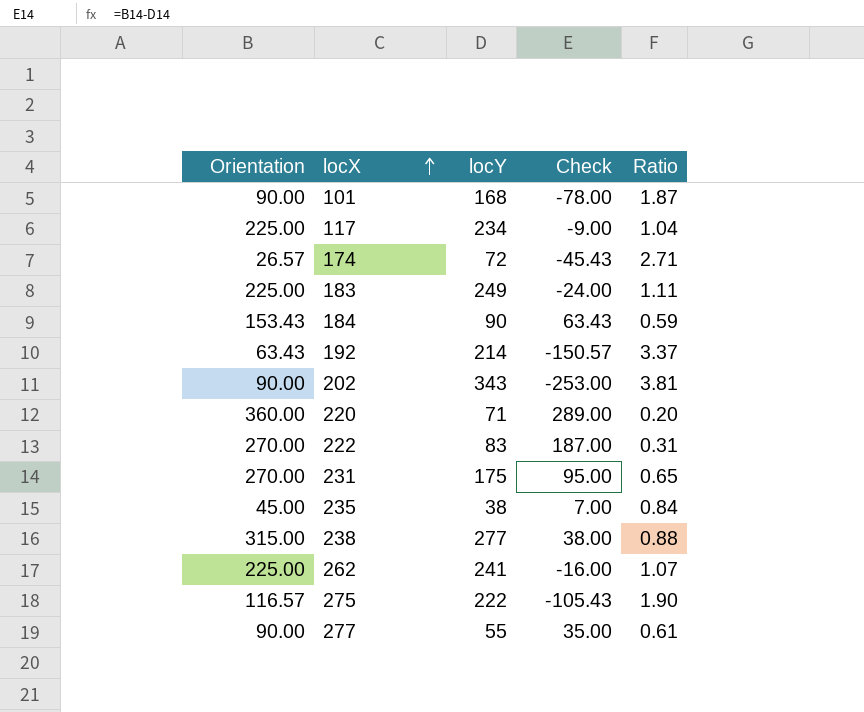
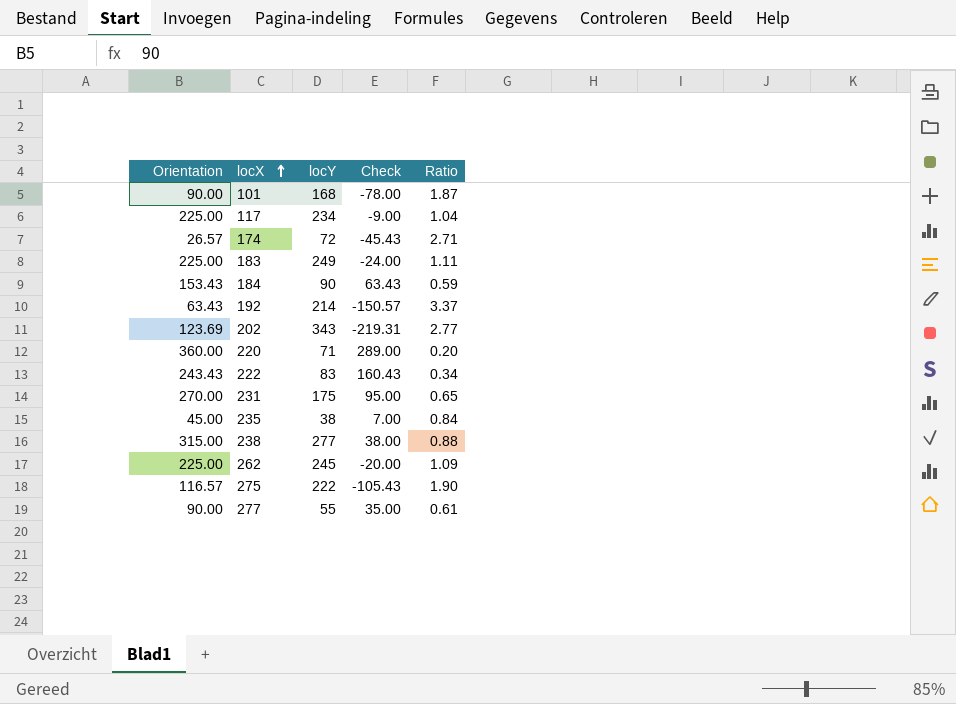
202 | Orientation: 90.00 -> 123.69
202 | Check: -253.00 -> -219.31
202 | Ratio: 3.81 -> 2.77
222 | Orientation: 270.00 -> 243.43
222 | Check: 187.00 -> 160.43
222 | Ratio: 0.31 -> 0.34
262 | locY: 241 -> 245
262 | Check: -16.00 -> -20.00
262 | Ratio: 1.07 -> 1.09

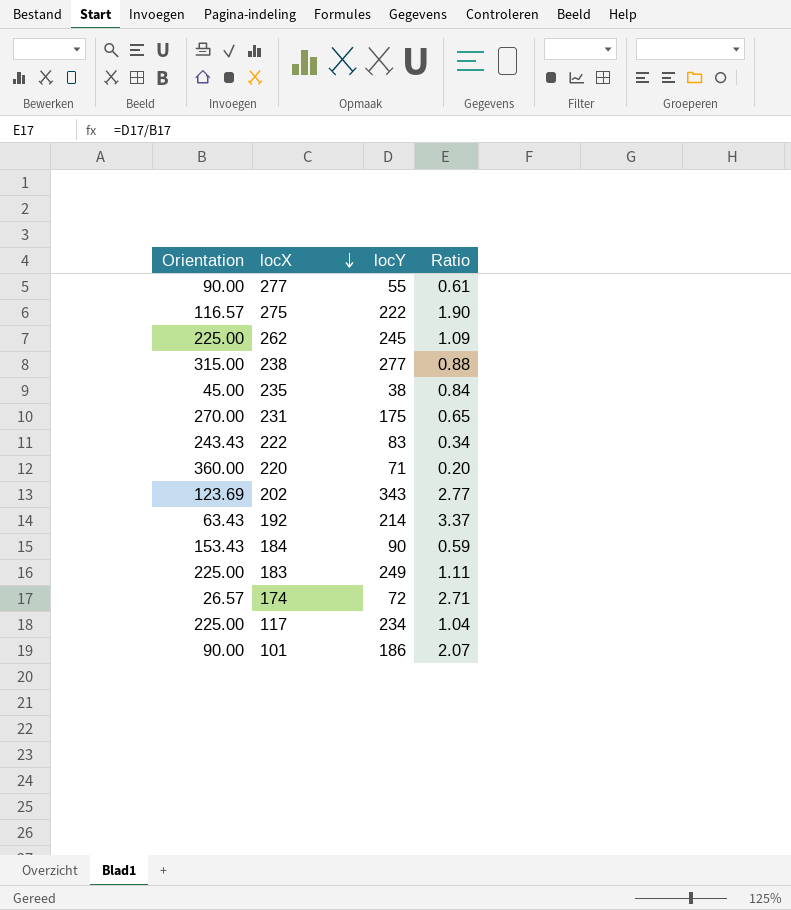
row order: locX ascending -> locX descending
column Check | formula: [Orientation] - [locY] -> none
101 | locY: 168 -> 186
101 | Ratio: 1.87 -> 2.07

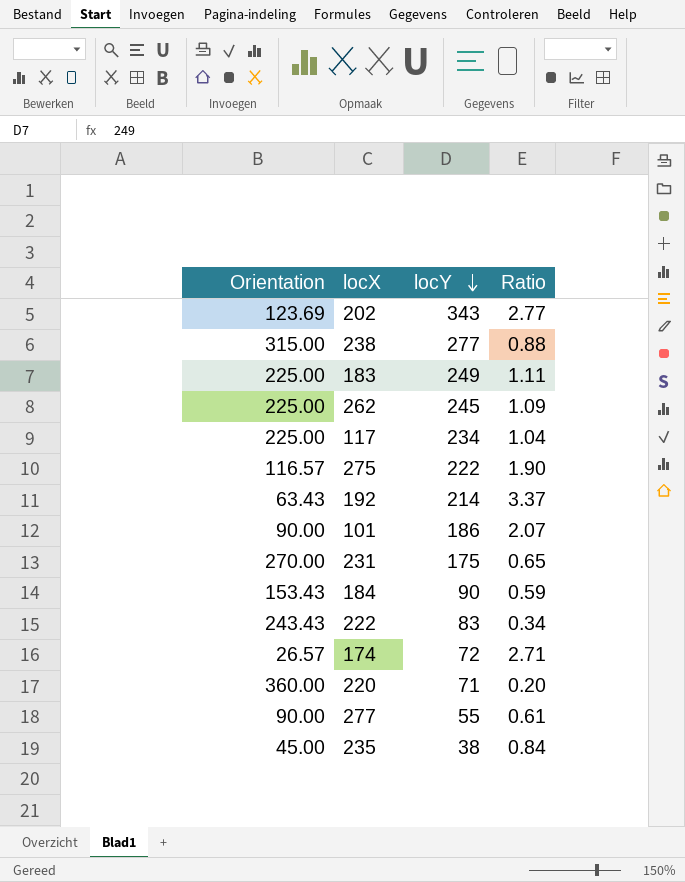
row order: locX descending -> locY descending

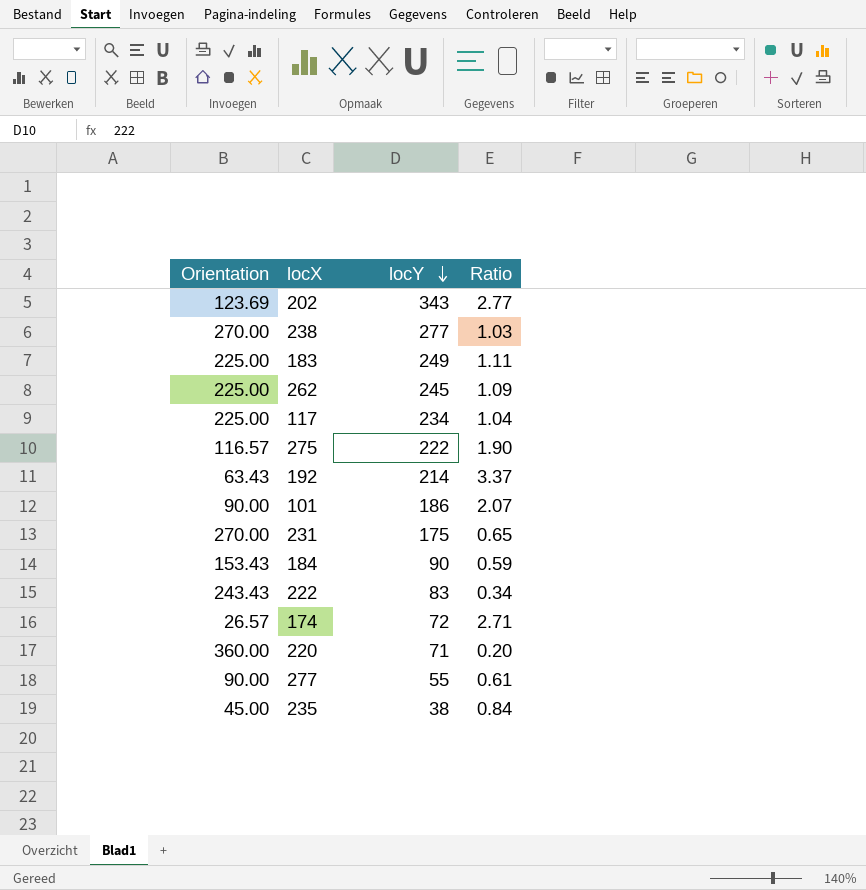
238 | Orientation: 315.00 -> 270.00
238 | Ratio: 0.88 -> 1.03

